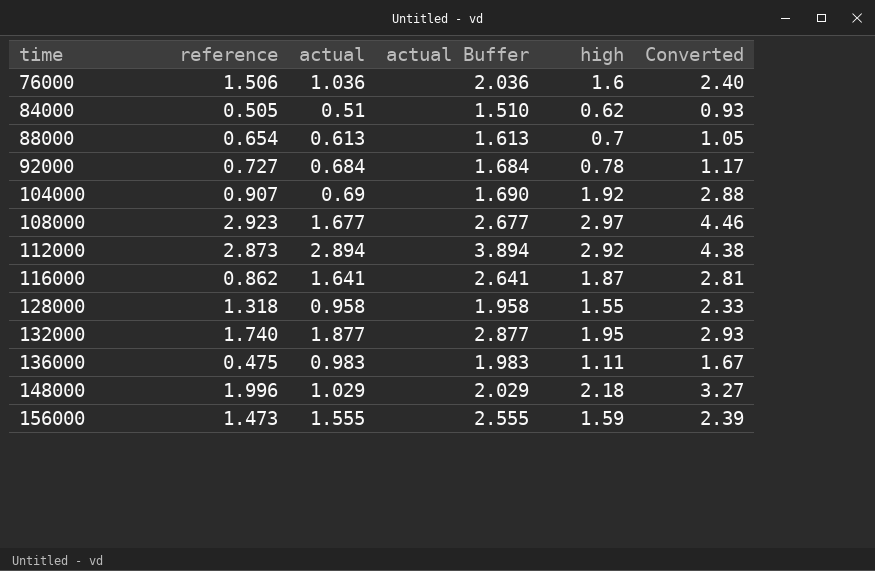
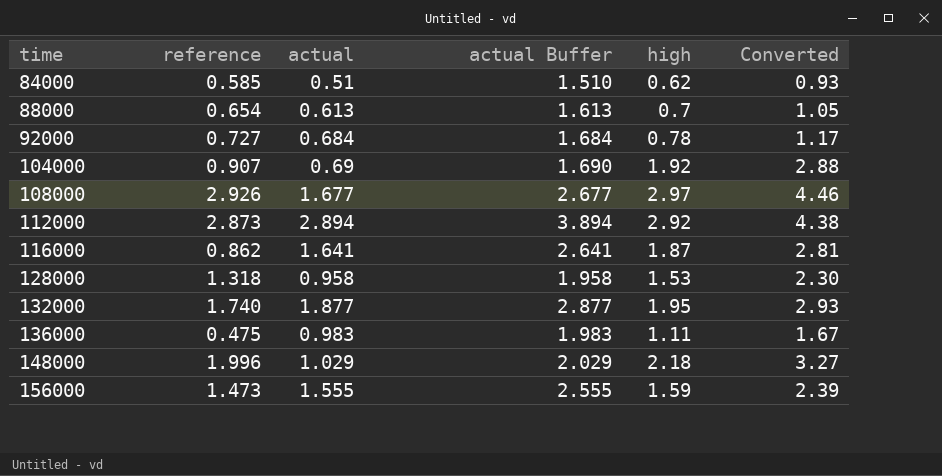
row 76000: 1.506 | 1.036 | 2.036 | 1.6 | 2.40 -> none
84000 | reference: 0.505 -> 0.585
108000 | reference: 2.923 -> 2.926
128000 | high: 1.55 -> 1.53
128000 | Converted: 2.33 -> 2.30

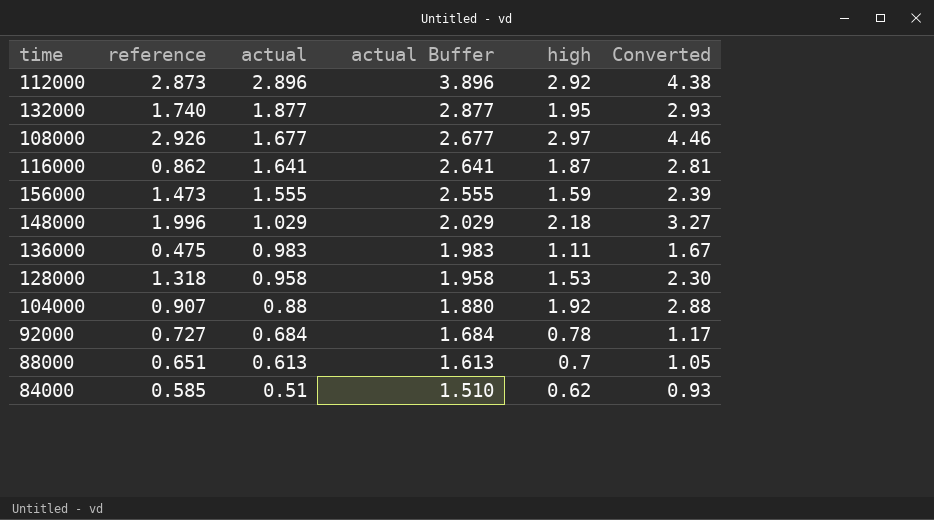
row order: time ascending -> actual descending
112000 | actual: 2.894 -> 2.896
112000 | actual Buffer: 3.894 -> 3.896
104000 | actual: 0.69 -> 0.88
104000 | actual Buffer: 1.690 -> 1.880
88000 | reference: 0.654 -> 0.651

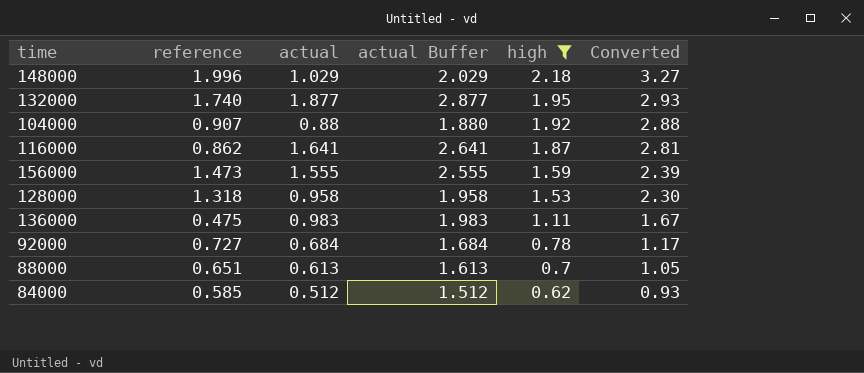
filter: none -> high <= 2.18
row order: actual descending -> high descending
84000 | actual: 0.51 -> 0.512
84000 | actual Buffer: 1.510 -> 1.512

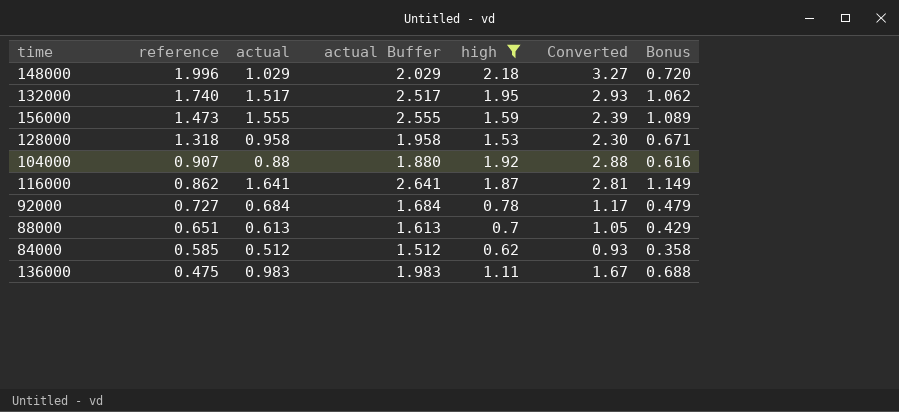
row order: high descending -> reference descending
column Bonus | formula: none -> [actual] * 0.7
132000 | actual: 1.877 -> 1.517
132000 | actual Buffer: 2.877 -> 2.517

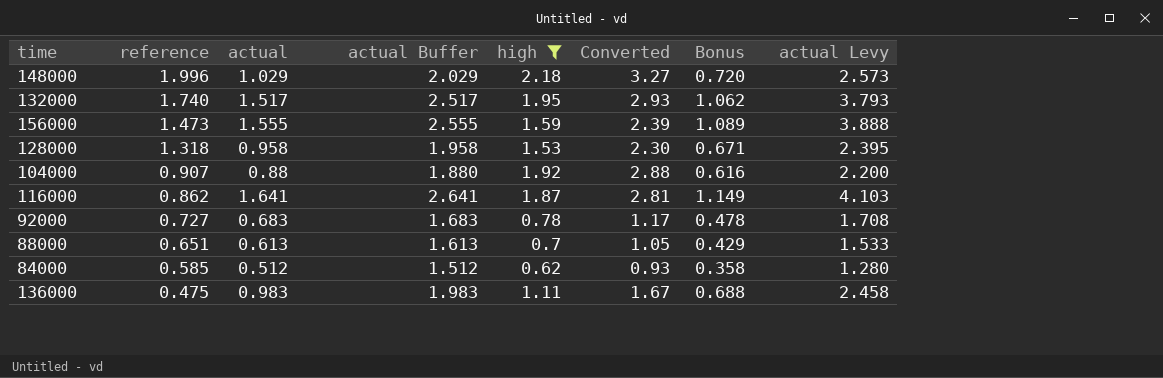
column actual Levy | formula: none -> [actual] * 2.5
92000 | actual: 0.684 -> 0.683
92000 | actual Buffer: 1.684 -> 1.683
92000 | Bonus: 0.479 -> 0.478

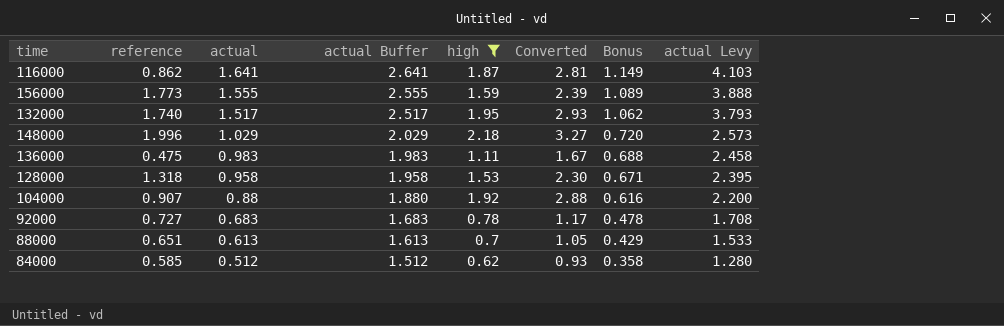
row order: reference descending -> actual descending
156000 | reference: 1.473 -> 1.773

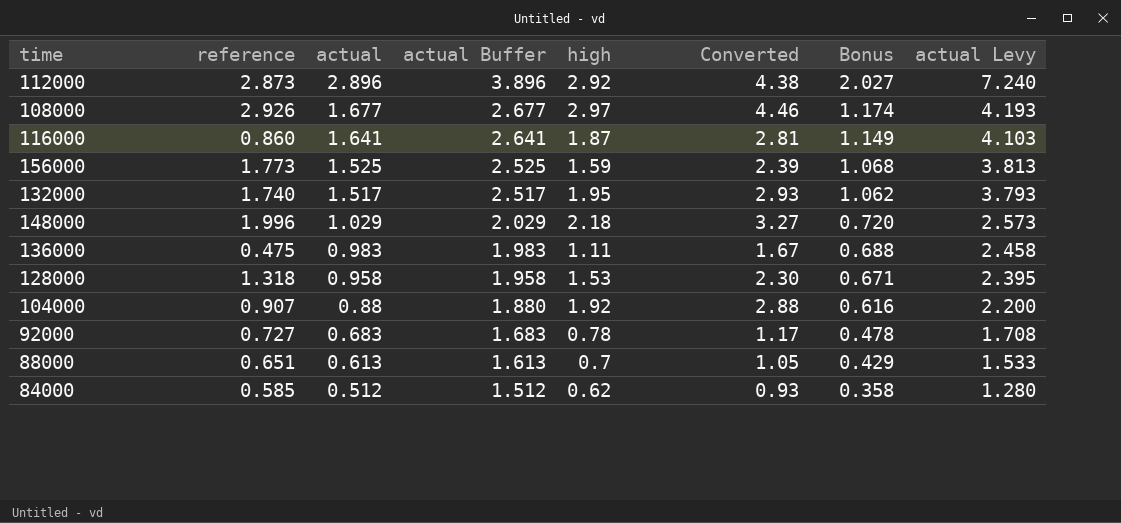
filter: high <= 2.18 -> none
116000 | reference: 0.862 -> 0.860
156000 | actual: 1.555 -> 1.525
156000 | actual Buffer: 2.555 -> 2.525
156000 | Bonus: 1.089 -> 1.068
156000 | actual Levy: 3.888 -> 3.813

